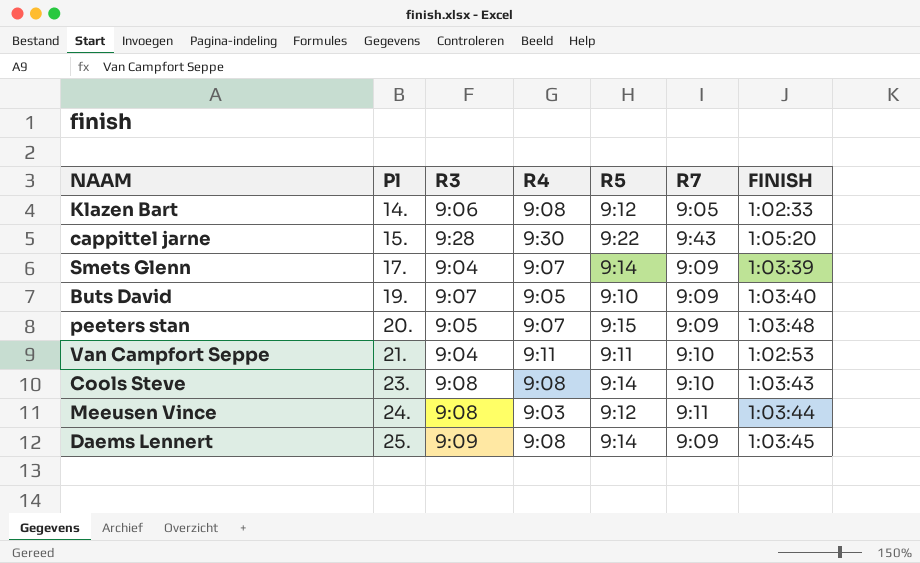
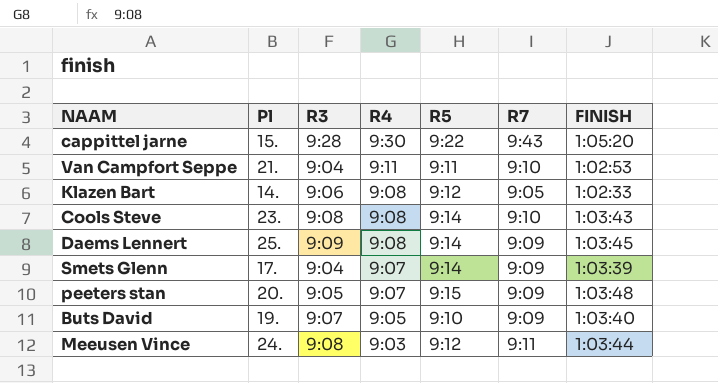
row order: Pl ascending -> R4 descending

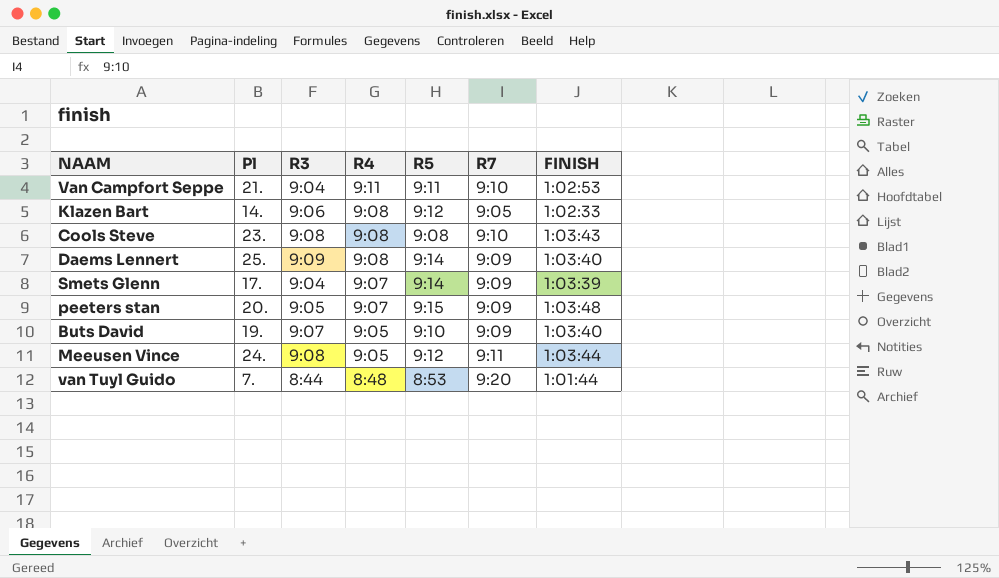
row cappittel jarne: 15. | 9:28 | 9:30 | 9:22 | 9:43 | 1:05:20 -> none
Cools Steve | R5: 9:14 -> 9:08
Daems Lennert | FINISH: 1:03:45 -> 1:03:40
Meeusen Vince | R4: 9:03 -> 9:05
row van Tuyl Guido: none -> 7. | 8:44 | 8:48 | 8:53 | 9:20 | 1:01:44

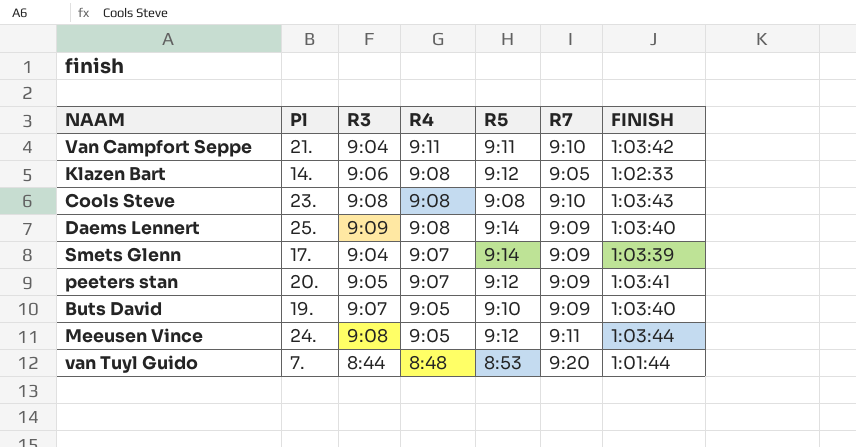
Van Campfort Seppe | FINISH: 1:02:53 -> 1:03:42
peeters stan | R5: 9:15 -> 9:12
peeters stan | FINISH: 1:03:48 -> 1:03:41

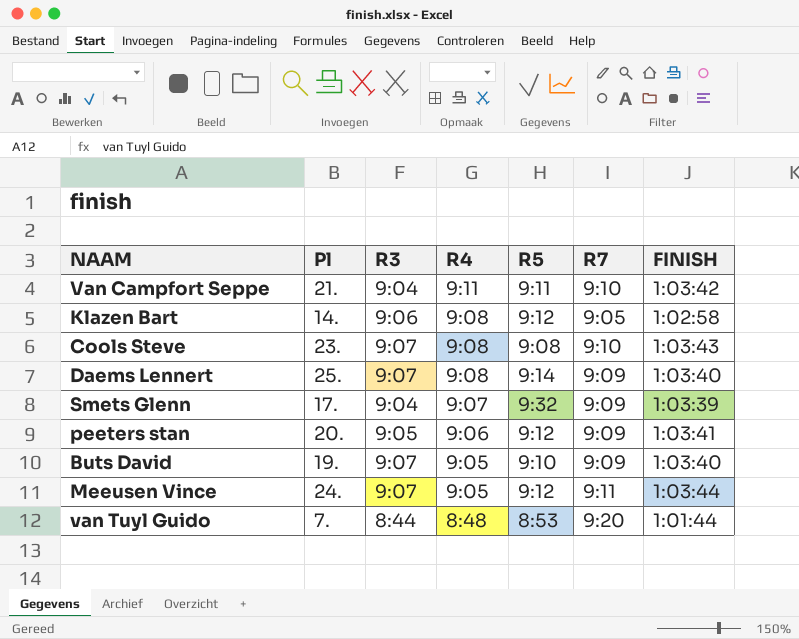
Klazen Bart | FINISH: 1:02:33 -> 1:02:58
Cools Steve | R3: 9:08 -> 9:07
Daems Lennert | R3: 9:09 -> 9:07
Smets Glenn | R5: 9:14 -> 9:32
peeters stan | R4: 9:07 -> 9:06
Meeusen Vince | R3: 9:08 -> 9:07

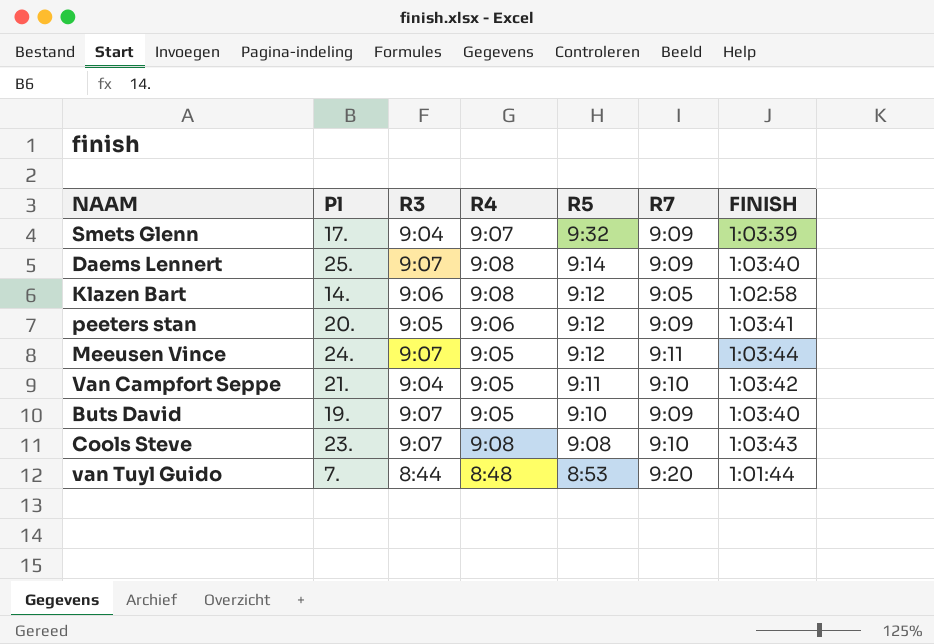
row order: R4 descending -> R5 descending
Van Campfort Seppe | R4: 9:11 -> 9:05

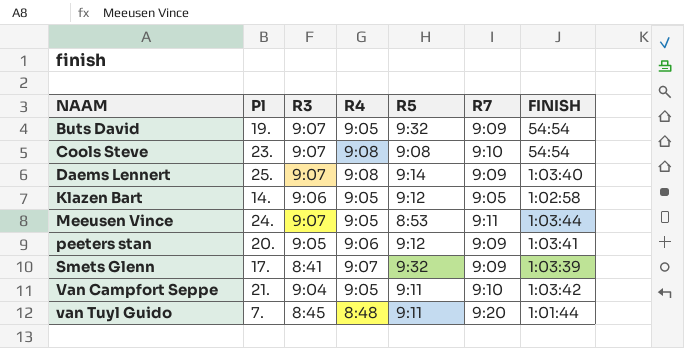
row order: R5 descending -> NAAM ascending
Buts David | R5: 9:10 -> 9:32
Buts David | FINISH: 1:03:40 -> 54:54
Cools Steve | FINISH: 1:03:43 -> 54:54
Klazen Bart | R4: 9:08 -> 9:05
Meeusen Vince | R5: 9:12 -> 8:53
Smets Glenn | R3: 9:04 -> 8:41
van Tuyl Guido | R3: 8:44 -> 8:45
van Tuyl Guido | R5: 8:53 -> 9:11

